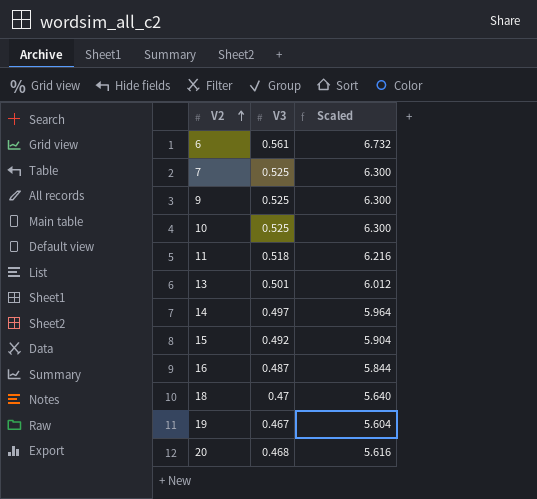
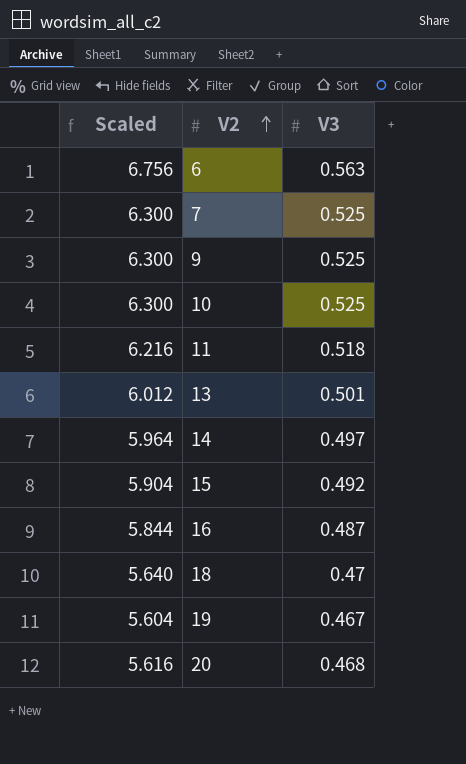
column Scaled | position: 3 -> 1
6 | Scaled: 6.732 -> 6.756
6 | V3: 0.561 -> 0.563

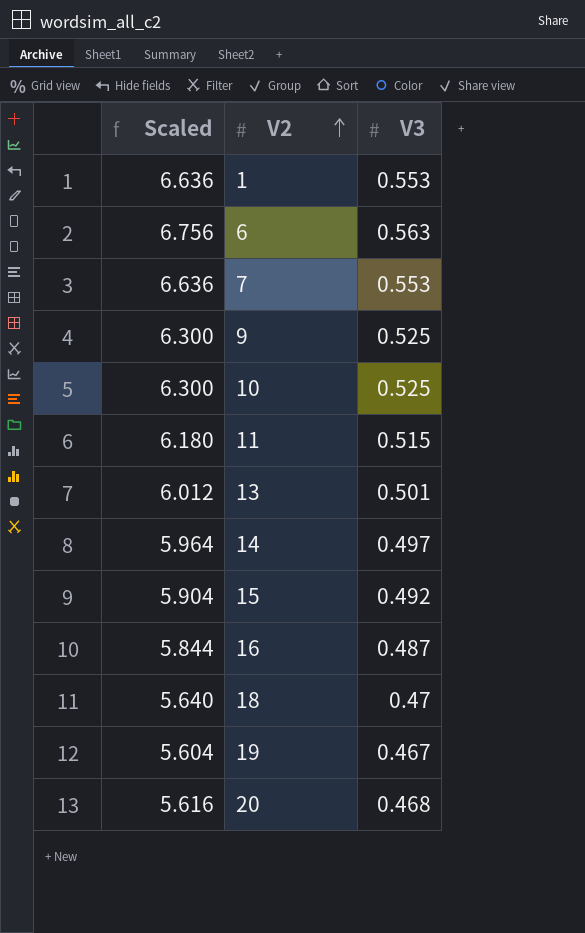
row 1: none -> 6.636 | 0.553
7 | Scaled: 6.300 -> 6.636
7 | V3: 0.525 -> 0.553
11 | Scaled: 6.216 -> 6.180
11 | V3: 0.518 -> 0.515

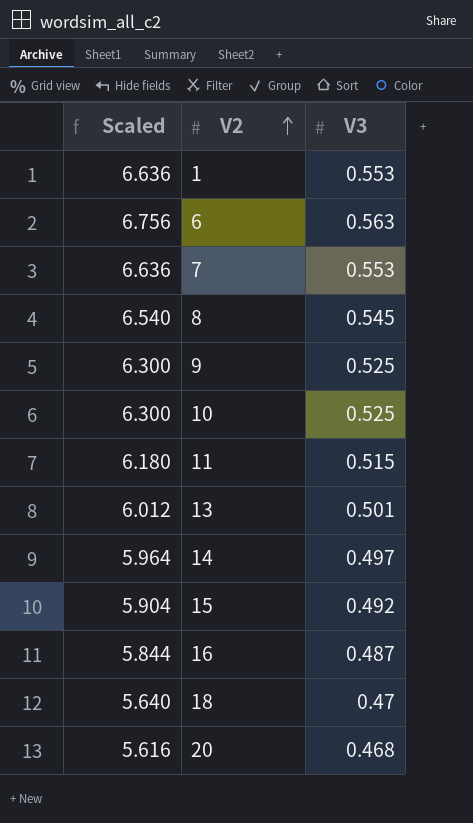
row 19: 5.604 | 0.467 -> none
row 8: none -> 6.540 | 0.545

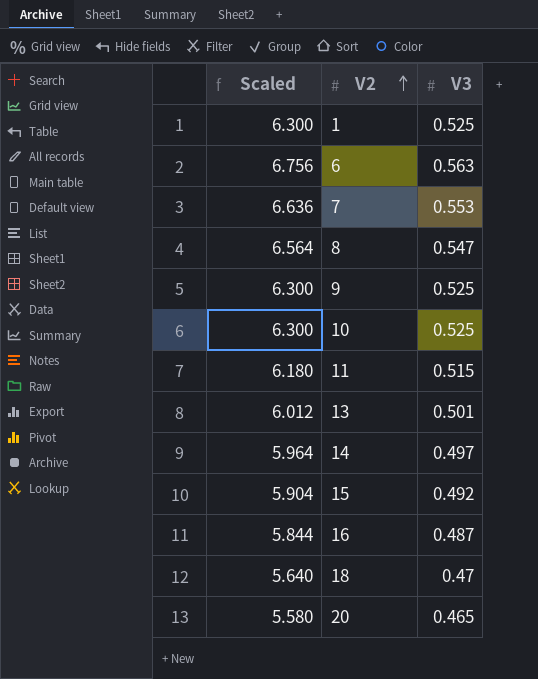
1 | Scaled: 6.636 -> 6.300
1 | V3: 0.553 -> 0.525
8 | Scaled: 6.540 -> 6.564
8 | V3: 0.545 -> 0.547
20 | Scaled: 5.616 -> 5.580
20 | V3: 0.468 -> 0.465

